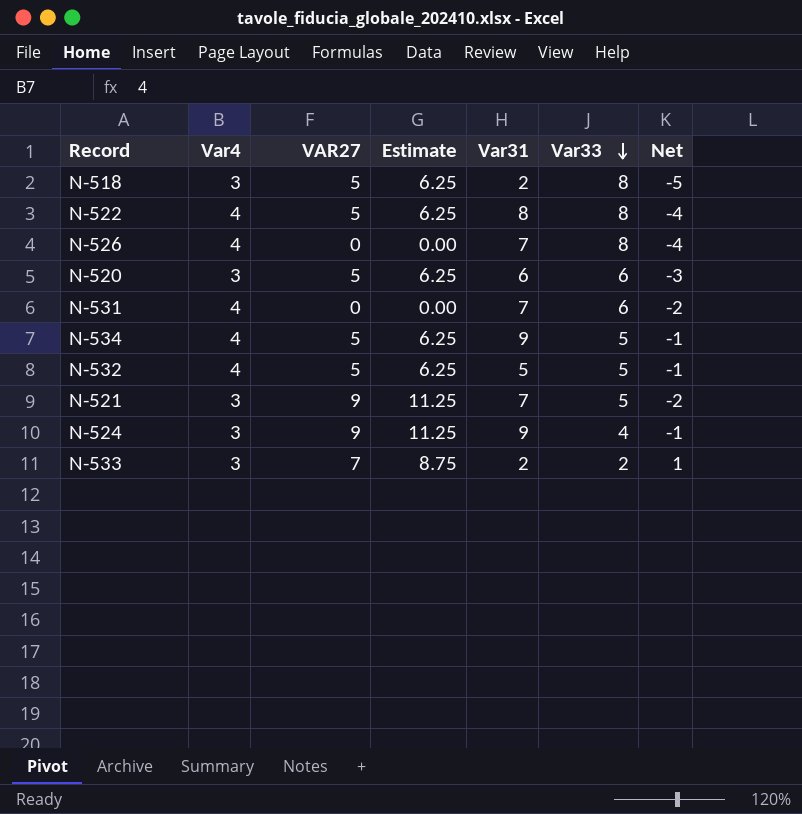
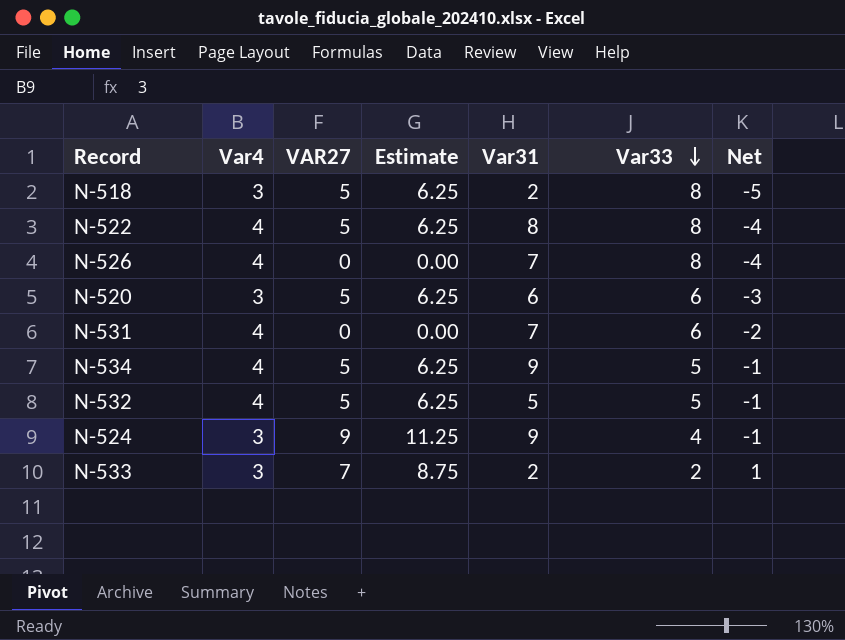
row N-521: 3 | 9 | 11.25 | 7 | 5 | -2 -> none

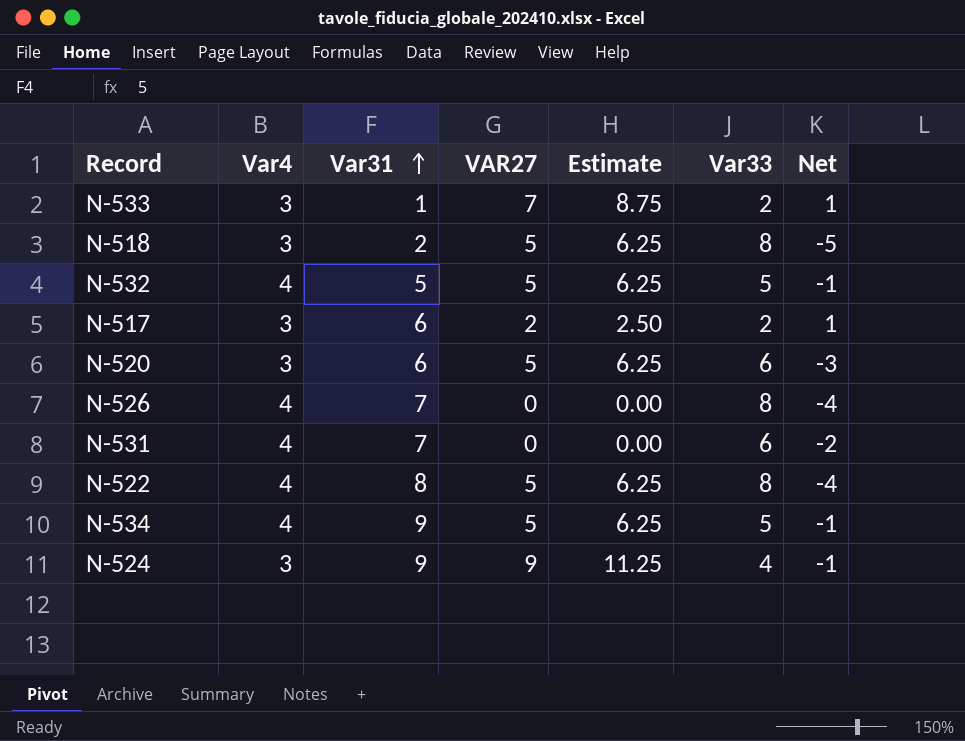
row order: Var33 descending -> Var31 ascending
column Var31 | position: 5 -> 3
N-533 | Var31: 2 -> 1
row N-517: none -> 3 | 6 | 2 | 2.50 | 2 | 1

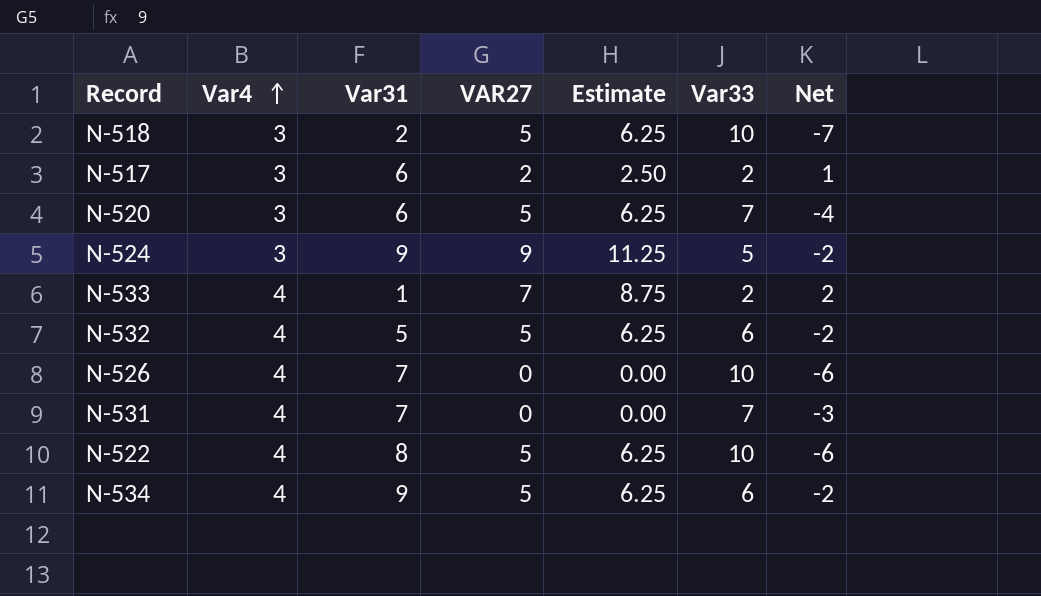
row order: Var31 ascending -> Var4 ascending
N-518 | Var33: 8 -> 10
N-518 | Net: -5 -> -7
N-520 | Var33: 6 -> 7
N-520 | Net: -3 -> -4
N-524 | Var33: 4 -> 5
N-524 | Net: -1 -> -2
N-533 | Var4: 3 -> 4
N-533 | Net: 1 -> 2
N-532 | Var33: 5 -> 6
N-532 | Net: -1 -> -2
N-526 | Var33: 8 -> 10
N-526 | Net: -4 -> -6
N-531 | Var33: 6 -> 7
N-531 | Net: -2 -> -3
N-522 | Var33: 8 -> 10
N-522 | Net: -4 -> -6
N-534 | Var33: 5 -> 6
N-534 | Net: -1 -> -2

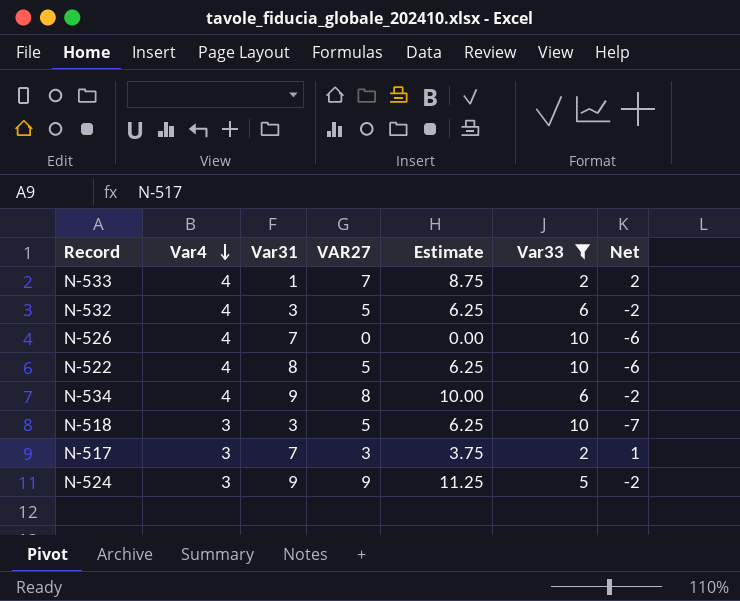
filter: none -> Var33 != 7
row order: Var4 ascending -> Var4 descending
N-532 | Var31: 5 -> 3
N-534 | VAR27: 5 -> 8
N-534 | Estimate: 6.25 -> 10.00
N-518 | Var31: 2 -> 3
N-517 | Var31: 6 -> 7
N-517 | VAR27: 2 -> 3
N-517 | Estimate: 2.50 -> 3.75

